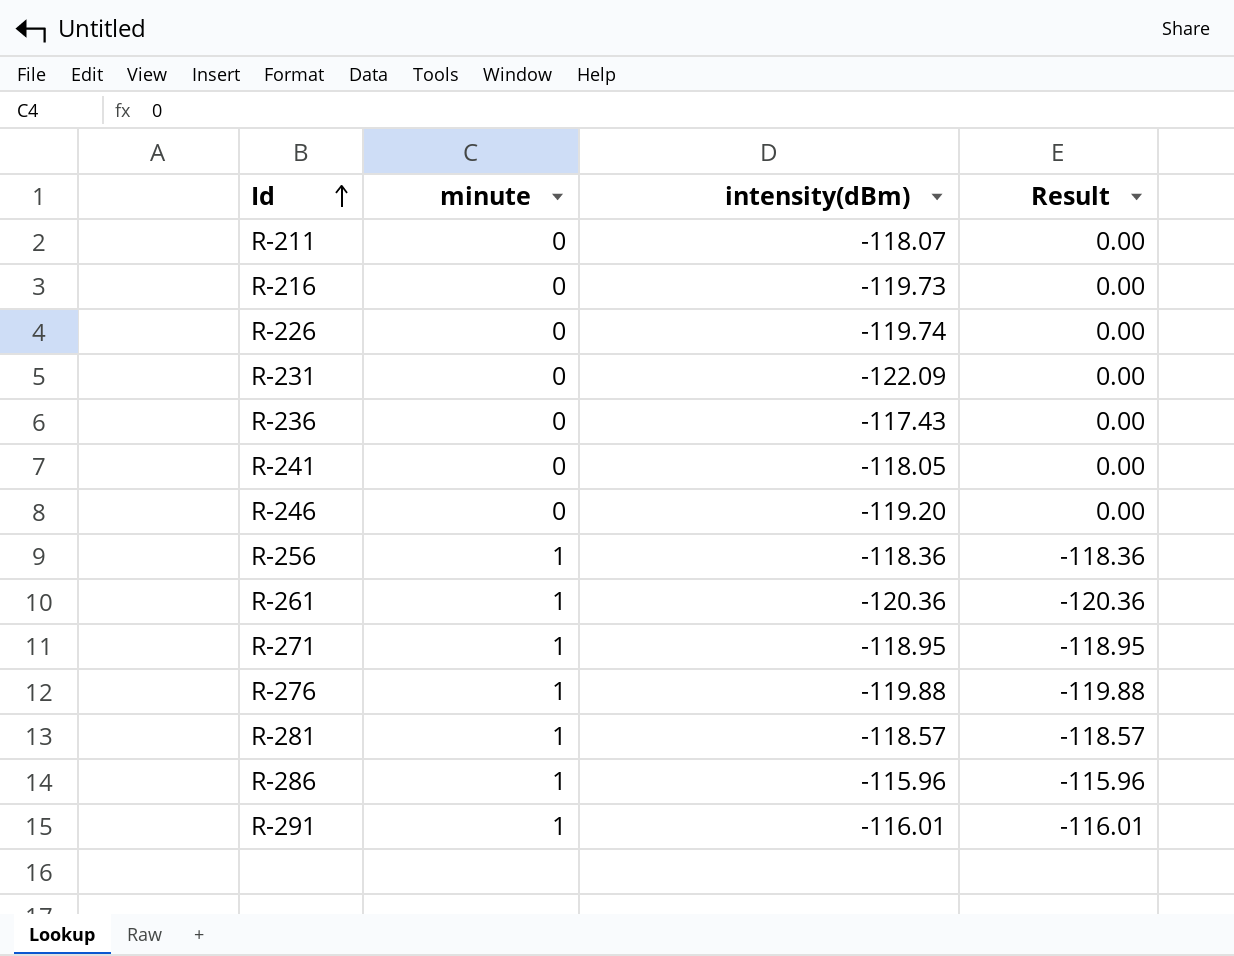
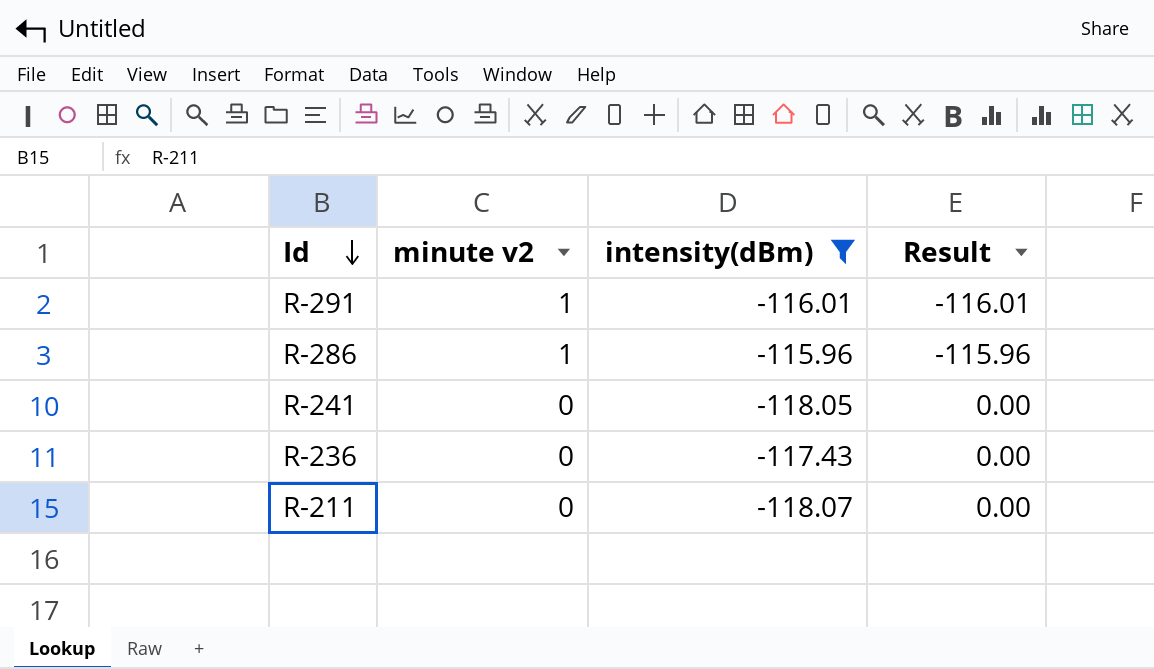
filter: none -> intensity(dBm) >= -118.07
row order: Id ascending -> Id descending
column name: minute -> minute v2

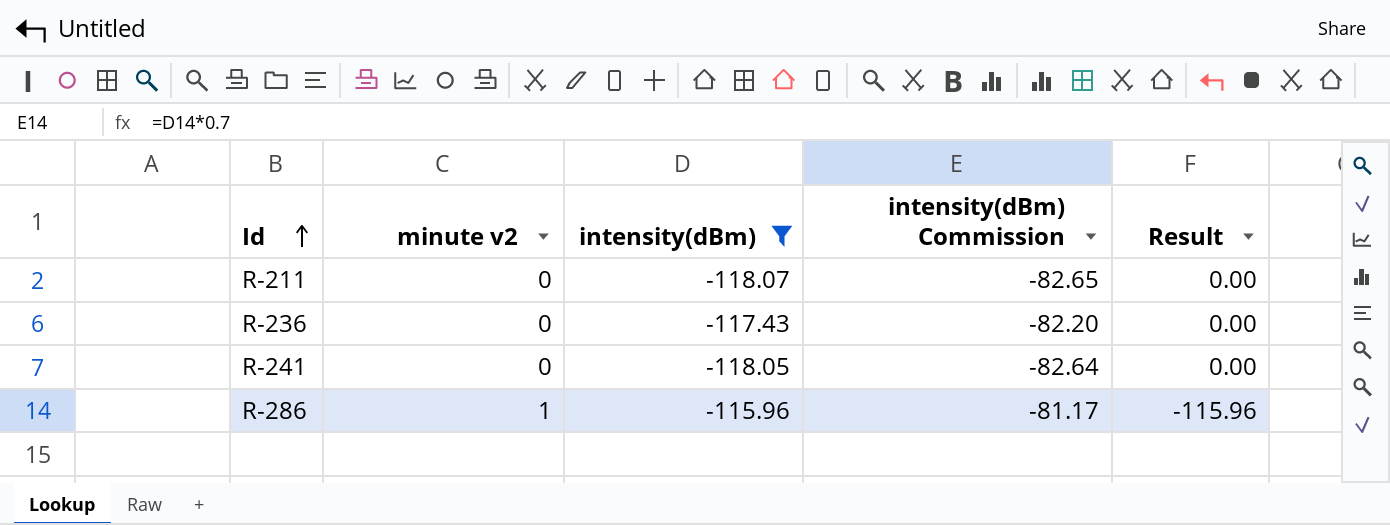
row order: Id descending -> Id ascending
column intensity(dBm) Commission | formula: none -> [intensity(dBm)] * 0.7
row R-291: 1 | -116.01 | -116.01 -> none

